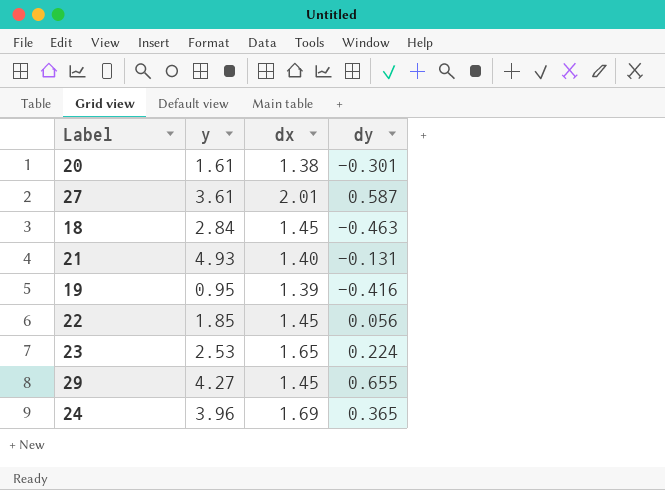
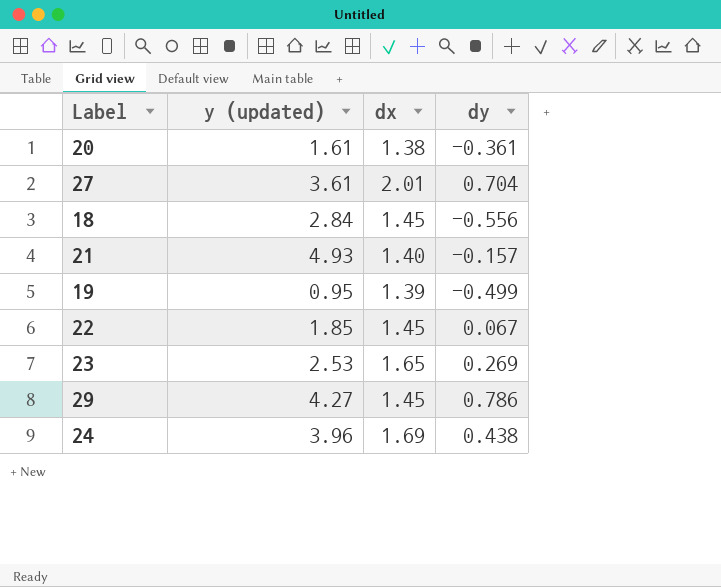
column name: y -> y (updated)
20 | dy: -0.301 -> -0.361
27 | dy: 0.587 -> 0.704
18 | dy: -0.463 -> -0.556
21 | dy: -0.131 -> -0.157
19 | dy: -0.416 -> -0.499
22 | dy: 0.056 -> 0.067
23 | dy: 0.224 -> 0.269
29 | dy: 0.655 -> 0.786
24 | dy: 0.365 -> 0.438

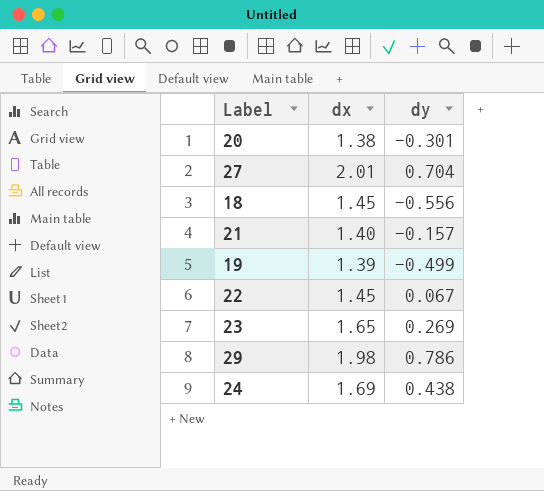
column y (updated) | position: 2 -> none
20 | dy: -0.361 -> -0.301
29 | dx: 1.45 -> 1.98

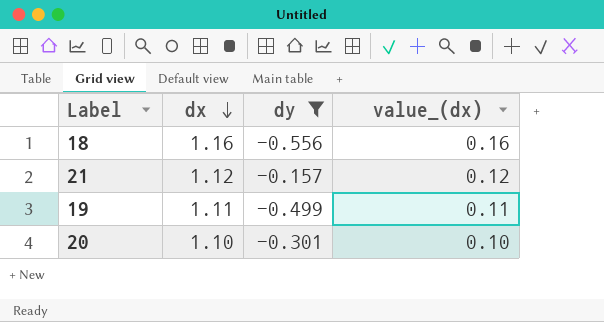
filter: none -> dy <= -0.157
row order: none -> dx descending
column value_(dx) | formula: none -> [dx] - 1
18 | dx: 1.45 -> 1.16
21 | dx: 1.40 -> 1.12
19 | dx: 1.39 -> 1.11
20 | dx: 1.38 -> 1.10

